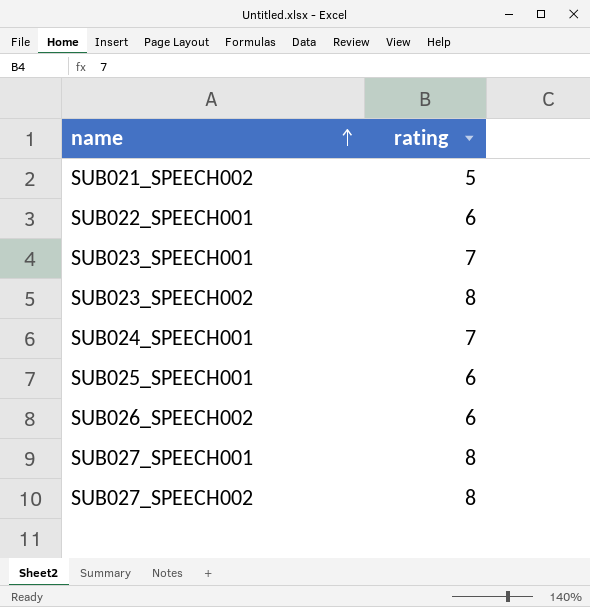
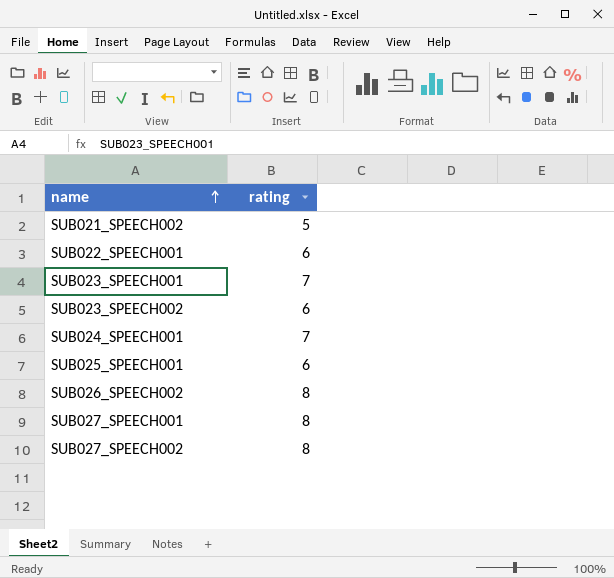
SUB023_SPEECH002 | rating: 8 -> 6
SUB026_SPEECH002 | rating: 6 -> 8

